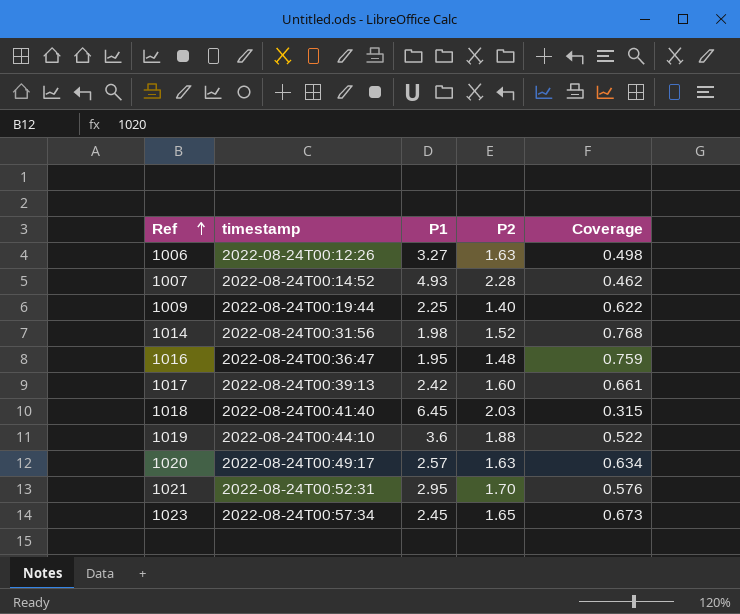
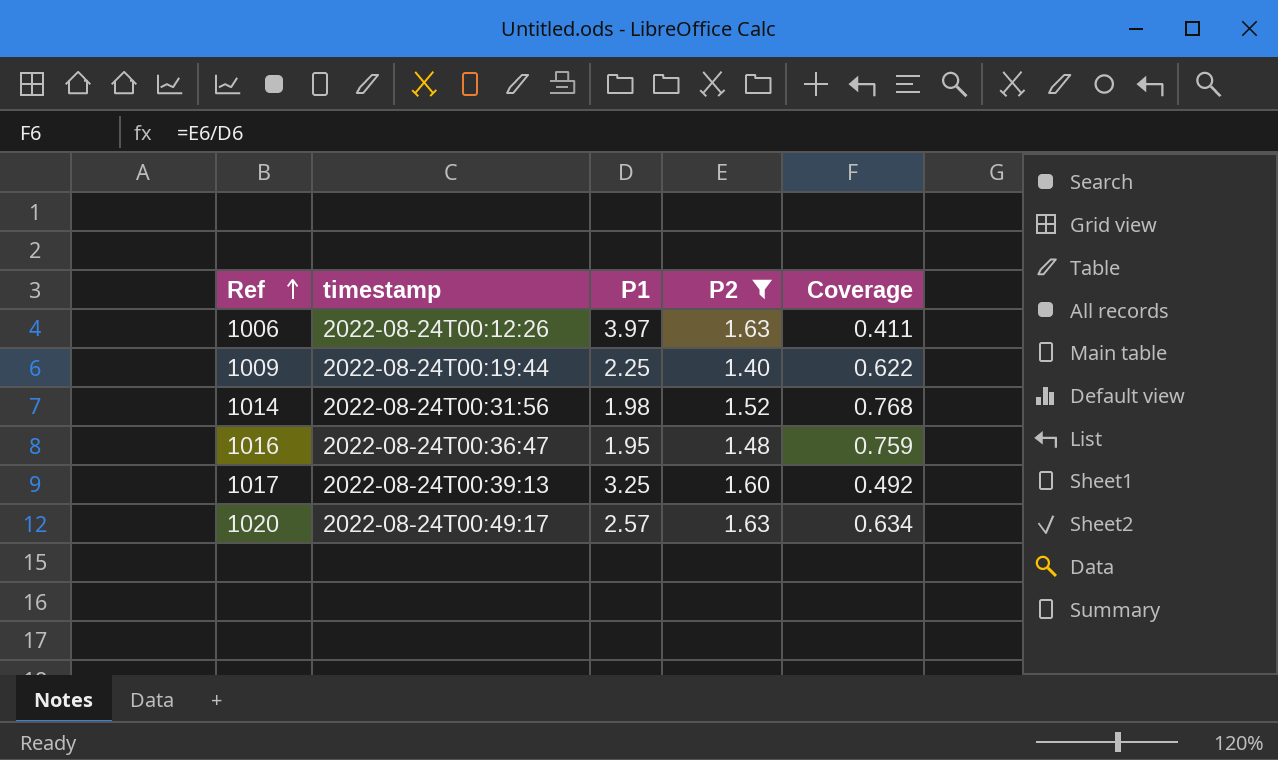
filter: none -> P2 <= 1.63
1006 | P1: 3.27 -> 3.97
1006 | Coverage: 0.498 -> 0.411
1017 | P1: 2.42 -> 3.25
1017 | Coverage: 0.661 -> 0.492

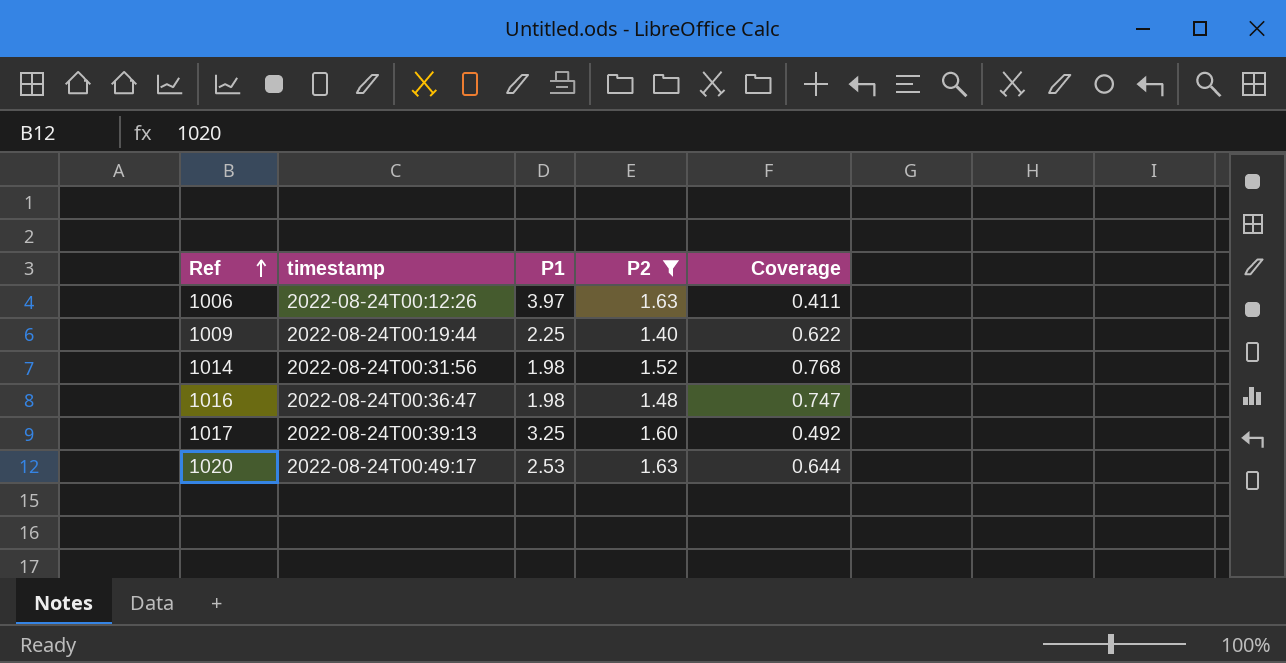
1016 | P1: 1.95 -> 1.98
1016 | Coverage: 0.759 -> 0.747
1020 | P1: 2.57 -> 2.53
1020 | Coverage: 0.634 -> 0.644

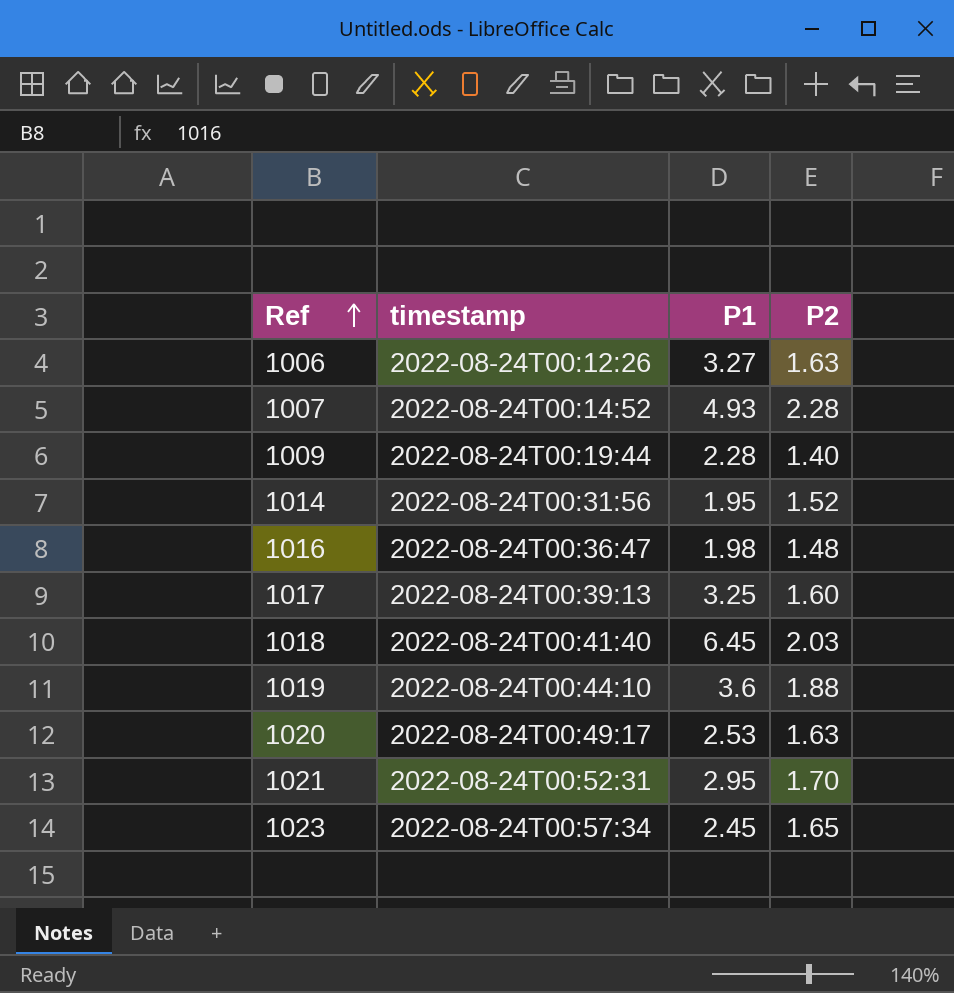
filter: P2 <= 1.63 -> none
column Coverage | formula: [P2] / [P1] -> none
1006 | P1: 3.97 -> 3.27
1009 | P1: 2.25 -> 2.28
1014 | P1: 1.98 -> 1.95

